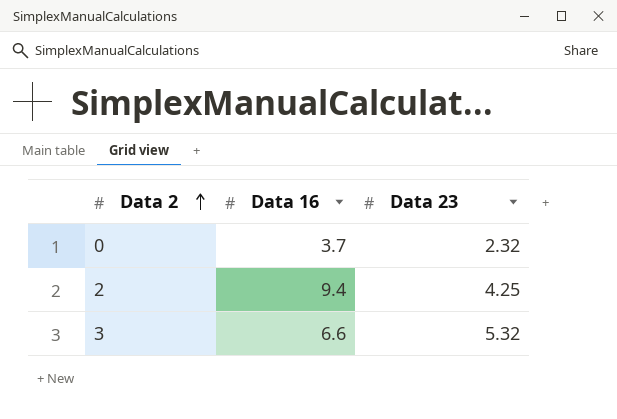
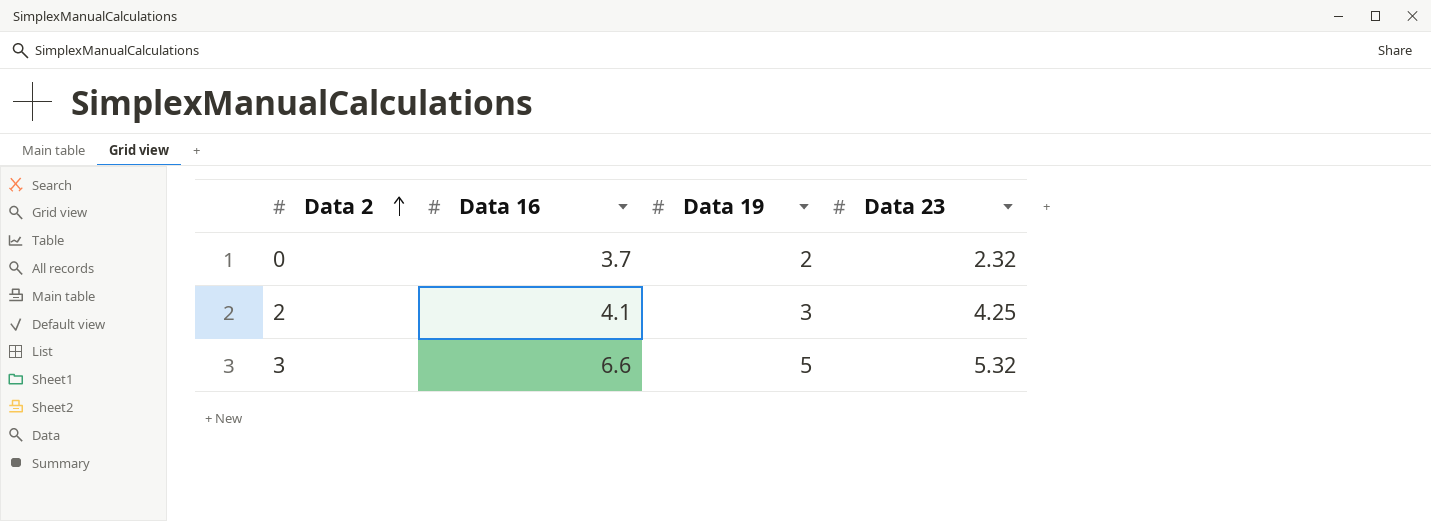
column Data 19 | position: none -> 3
2 | Data 16: 9.4 -> 4.1

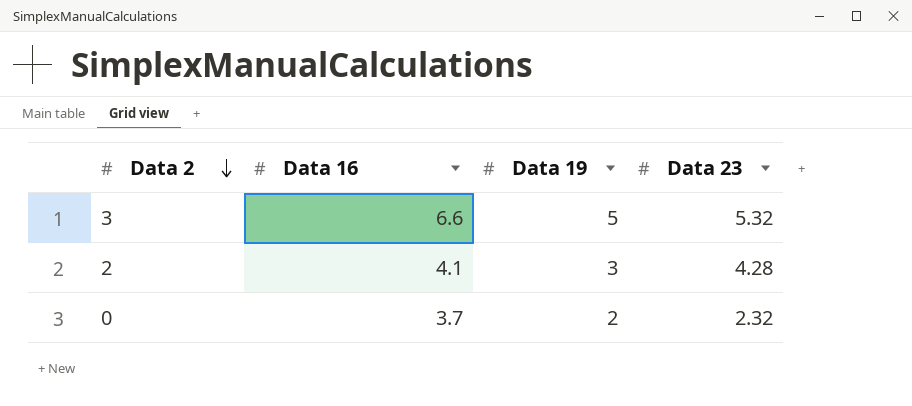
row order: Data 2 ascending -> Data 2 descending
2 | Data 23: 4.25 -> 4.28

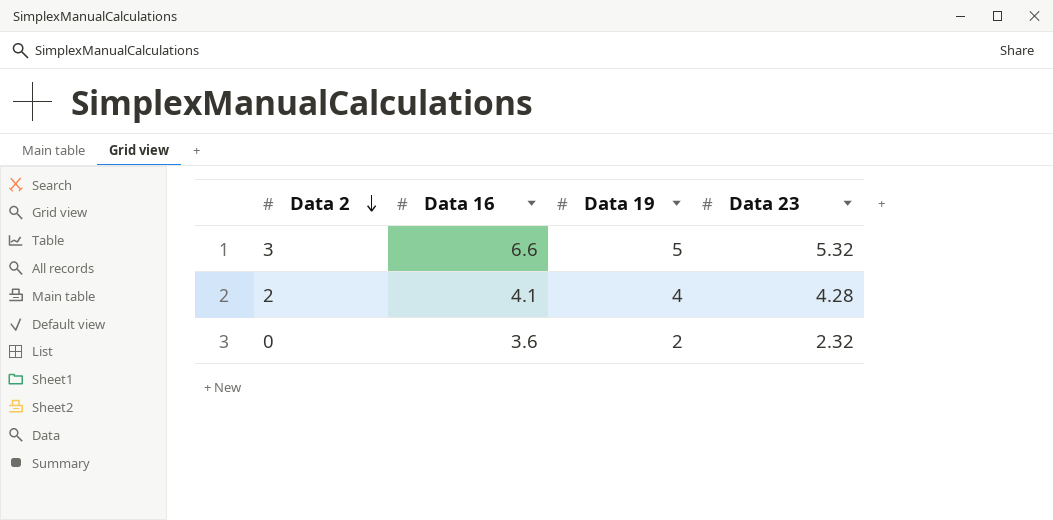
2 | Data 19: 3 -> 4
0 | Data 16: 3.7 -> 3.6

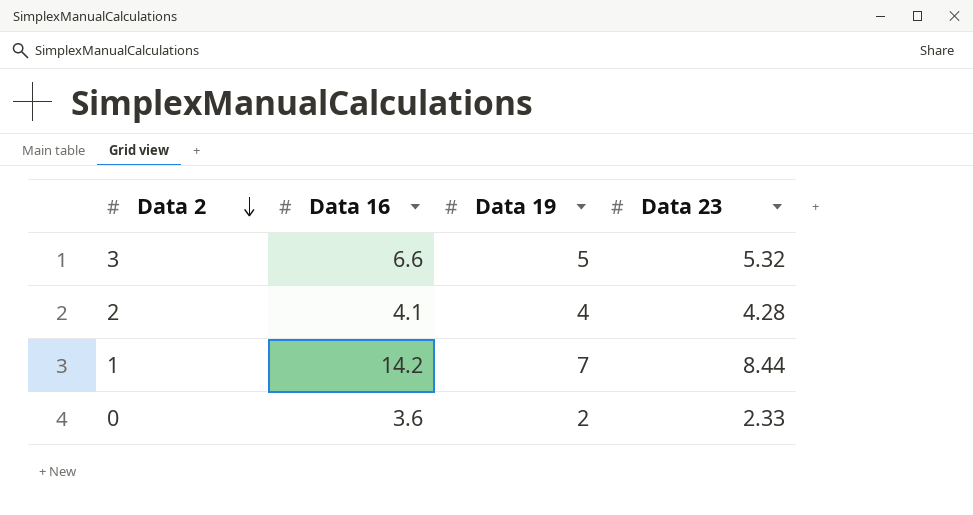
row 1: none -> 14.2 | 7 | 8.44
0 | Data 23: 2.32 -> 2.33

